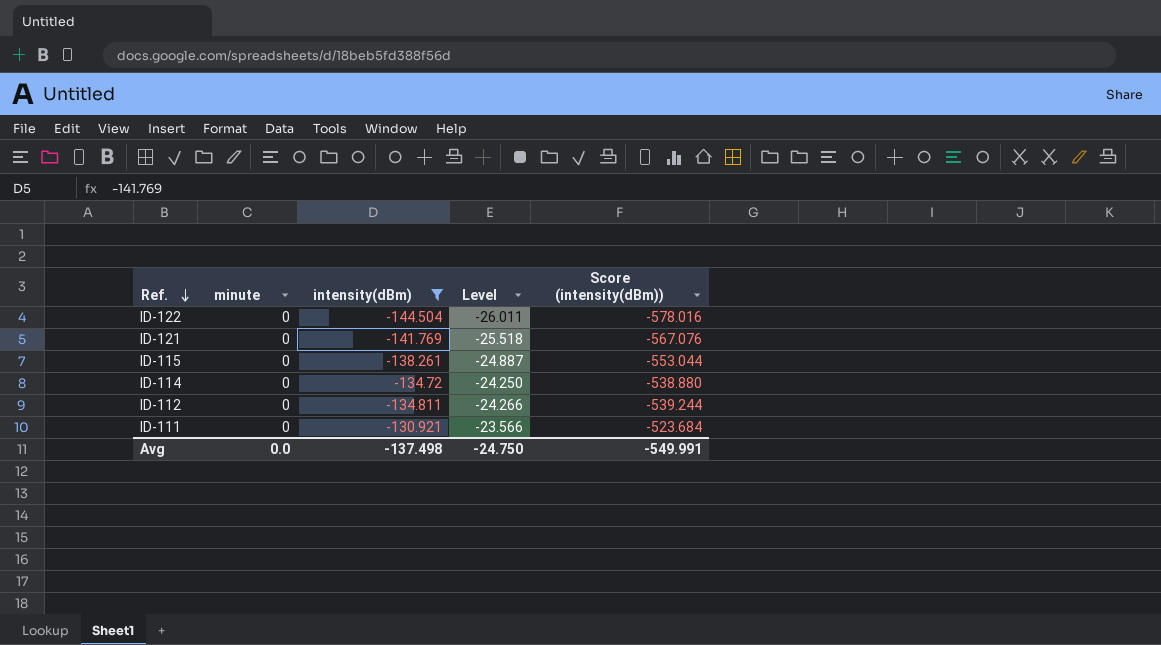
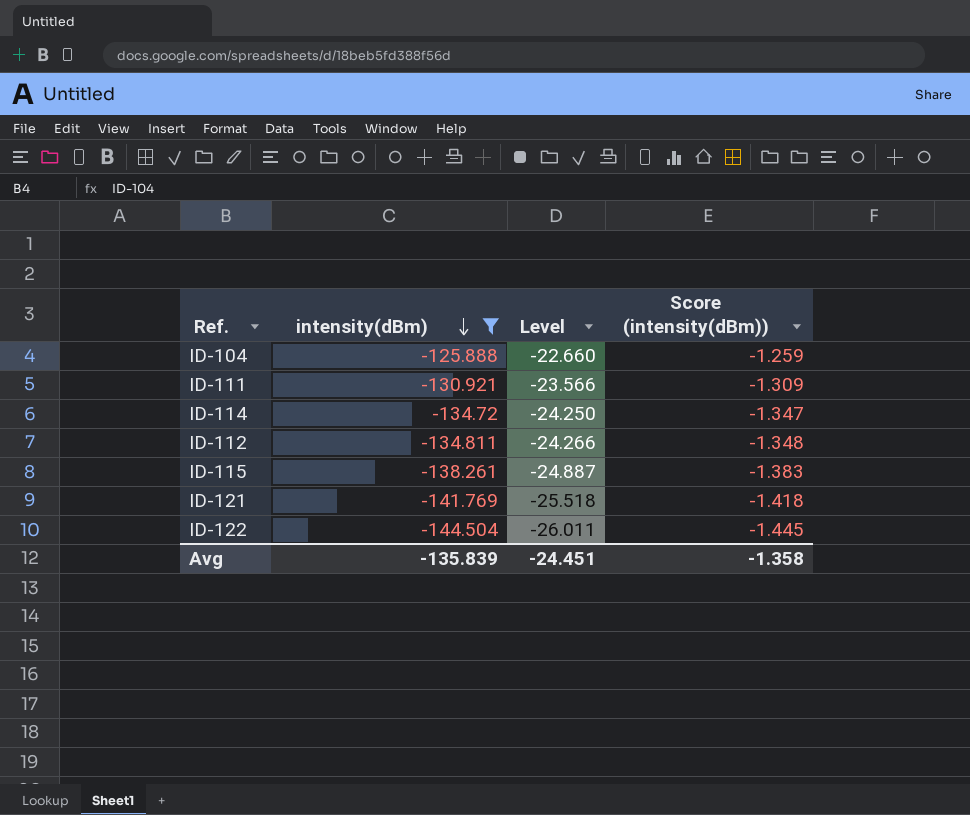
row order: Ref. descending -> intensity(dBm) descending
column minute | position: 2 -> none
column Score (intensity(dBm)) | formula: [intensity(dBm)] * 4 -> [intensity(dBm)] * 0.01
row ID-104: none -> -125.888 | -22.660 | -1.259
Avg | intensity(dBm): -137.498 -> -135.839
Avg | Level: -24.750 -> -24.451
Avg | Score (intensity(dBm)): -549.991 -> -1.358

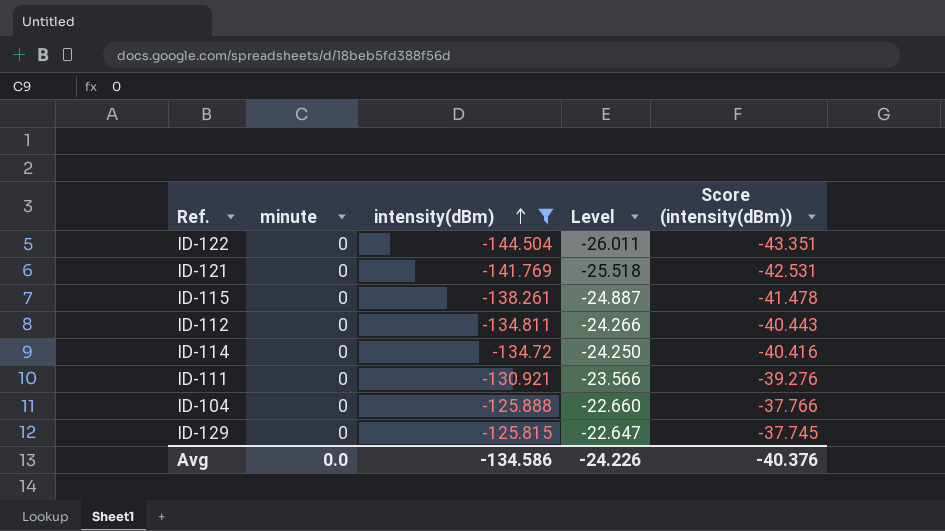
row order: intensity(dBm) descending -> intensity(dBm) ascending
column minute | position: none -> 2
column Score (intensity(dBm)) | formula: [intensity(dBm)] * 0.01 -> [intensity(dBm)] * 0.3
row ID-129: none -> 0 | -125.815 | -22.647 | -37.745
Avg | intensity(dBm): -135.839 -> -134.586
Avg | Level: -24.451 -> -24.226
Avg | Score (intensity(dBm)): -1.358 -> -40.376

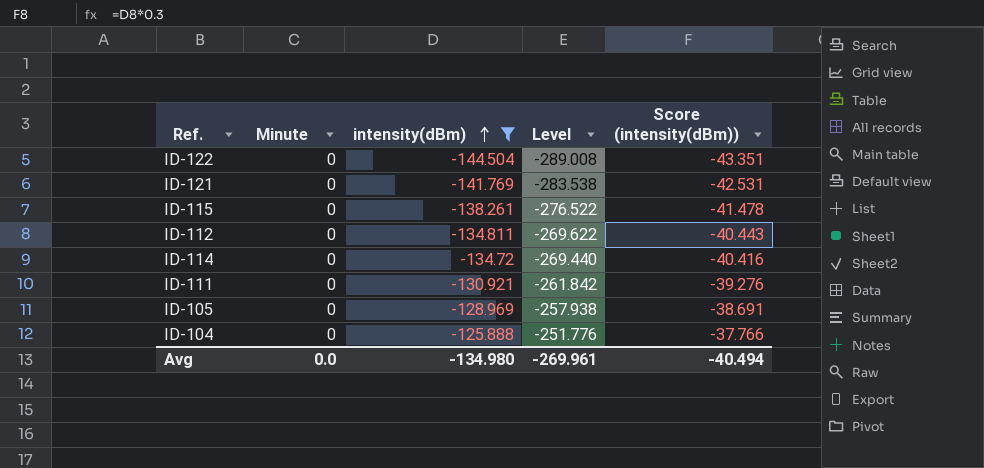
column name: minute -> Minute
column Level | formula: [intensity(dBm)] * 0.18 -> [intensity(dBm)] * 2
row ID-129: 0 | -125.815 | -22.647 | -37.745 -> none
row ID-105: none -> 0 | -128.969 | -257.938 | -38.691
Avg | intensity(dBm): -134.586 -> -134.980
Avg | Level: -24.226 -> -269.961
Avg | Score (intensity(dBm)): -40.376 -> -40.494

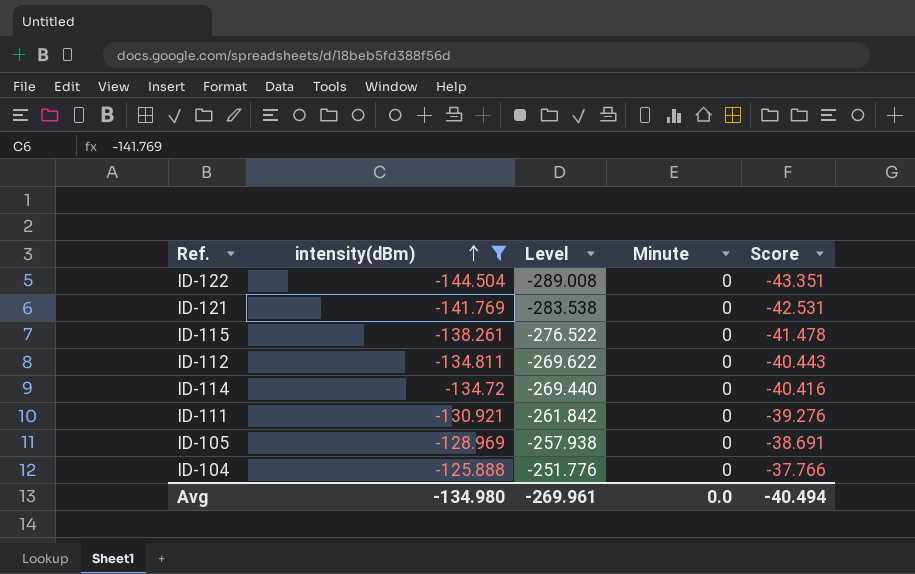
column Minute | position: 2 -> 4
column name: Score (intensity(dBm)) -> Score

